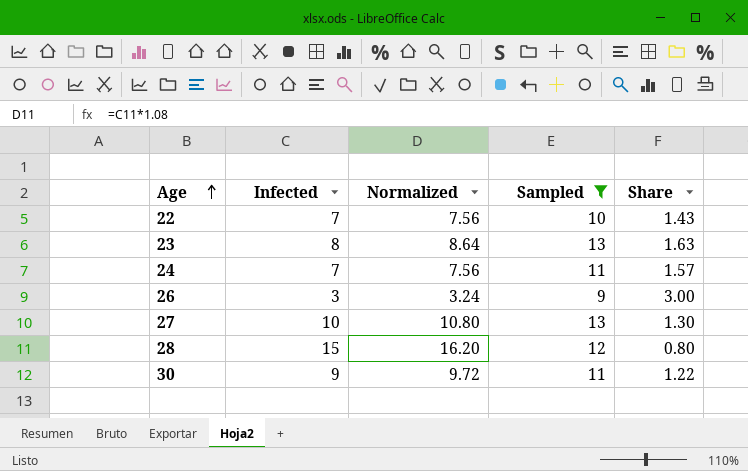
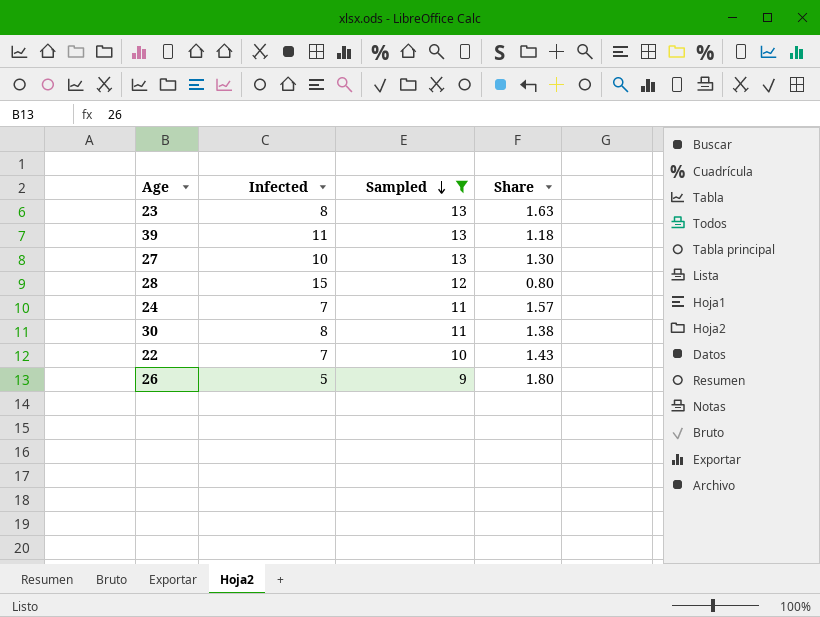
row order: Age ascending -> Sampled descending
column Normalized | formula: [Infected] * 1.08 -> none
row 39: none -> 11 | 13 | 1.18
30 | Infected: 9 -> 8
30 | Share: 1.22 -> 1.38
26 | Infected: 3 -> 5
26 | Share: 3.00 -> 1.80

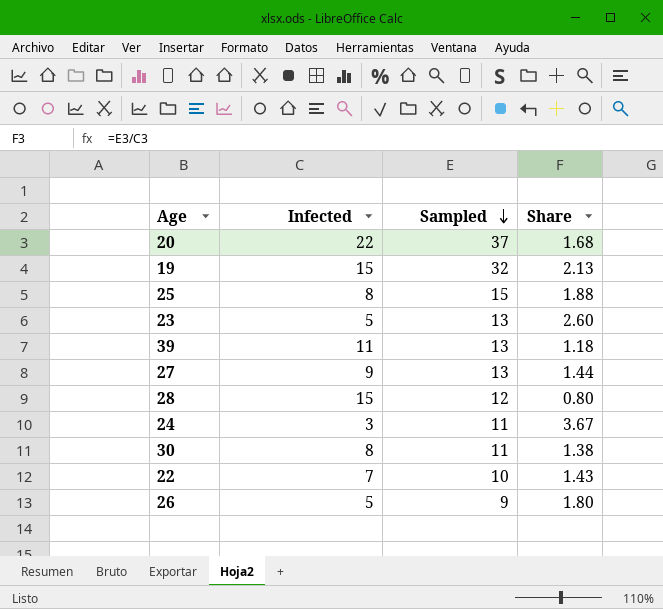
filter: Sampled <= 13 -> none
23 | Infected: 8 -> 5
23 | Share: 1.63 -> 2.60
27 | Infected: 10 -> 9
27 | Share: 1.30 -> 1.44
24 | Infected: 7 -> 3
24 | Share: 1.57 -> 3.67

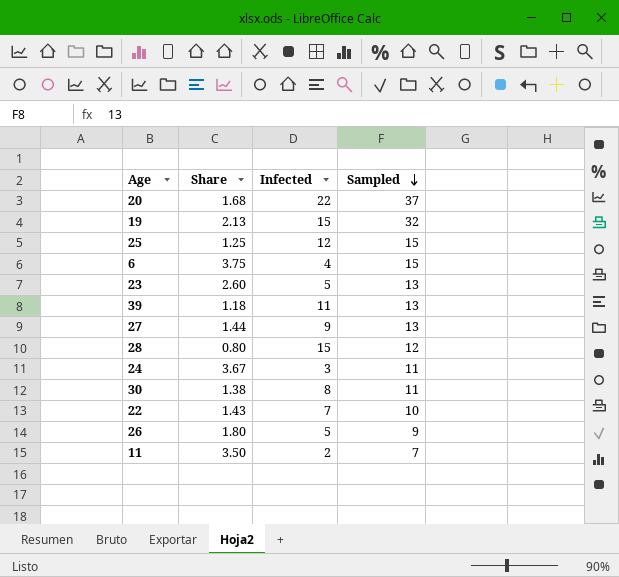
column Share | position: 4 -> 2
25 | Share: 1.88 -> 1.25
25 | Infected: 8 -> 12
row 6: none -> 3.75 | 4 | 15
row 11: none -> 3.50 | 2 | 7

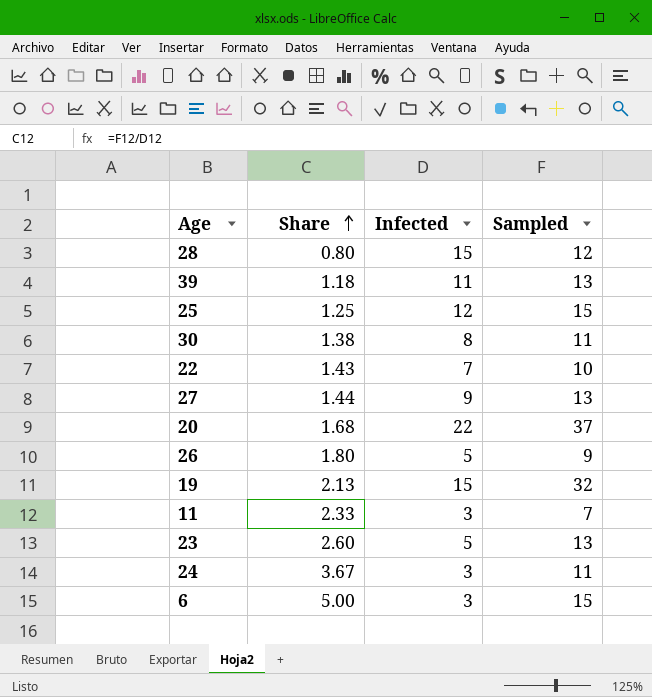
row order: Sampled descending -> Share ascending
11 | Share: 3.50 -> 2.33
11 | Infected: 2 -> 3
6 | Share: 3.75 -> 5.00
6 | Infected: 4 -> 3

